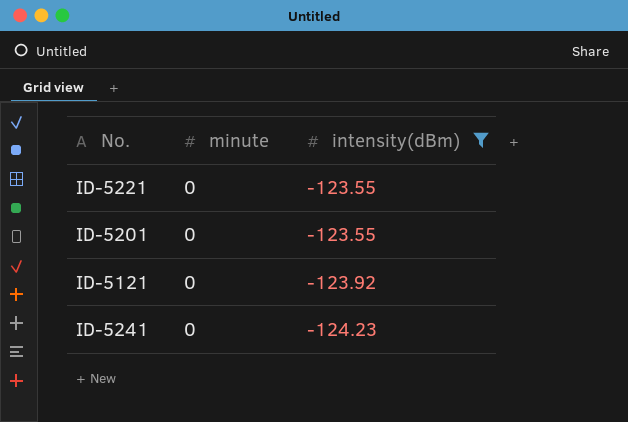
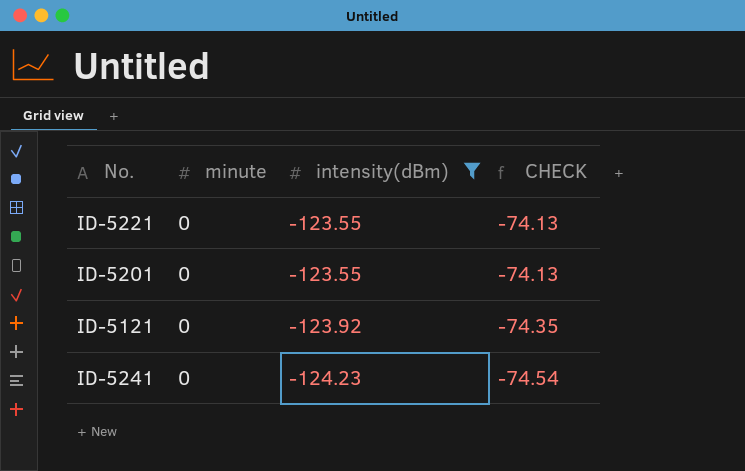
column CHECK | formula: none -> [intensity(dBm)] * 0.6

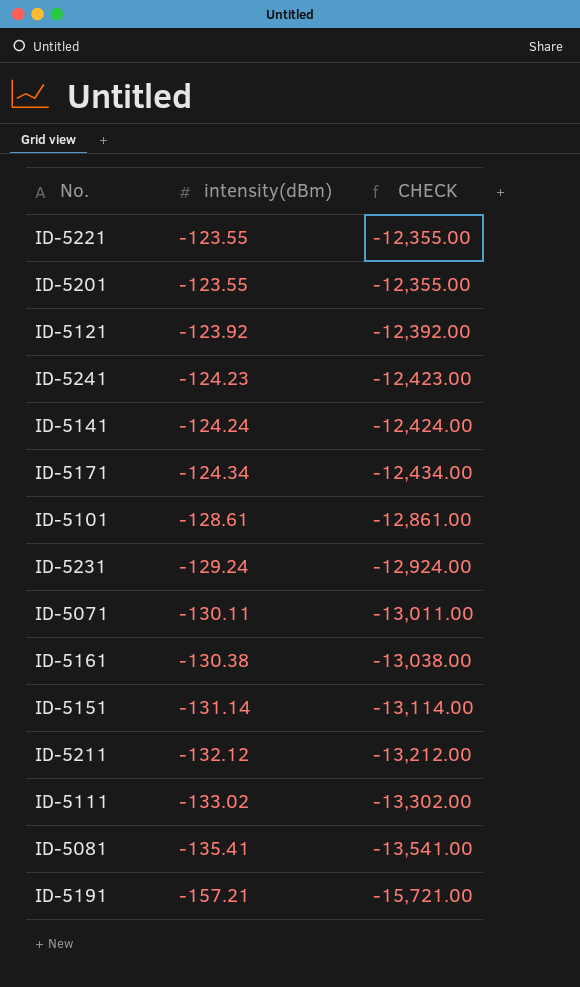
filter: intensity(dBm) >= -124.23 -> none
column minute | position: 2 -> none
column CHECK | formula: [intensity(dBm)] * 0.6 -> [intensity(dBm)] * 100

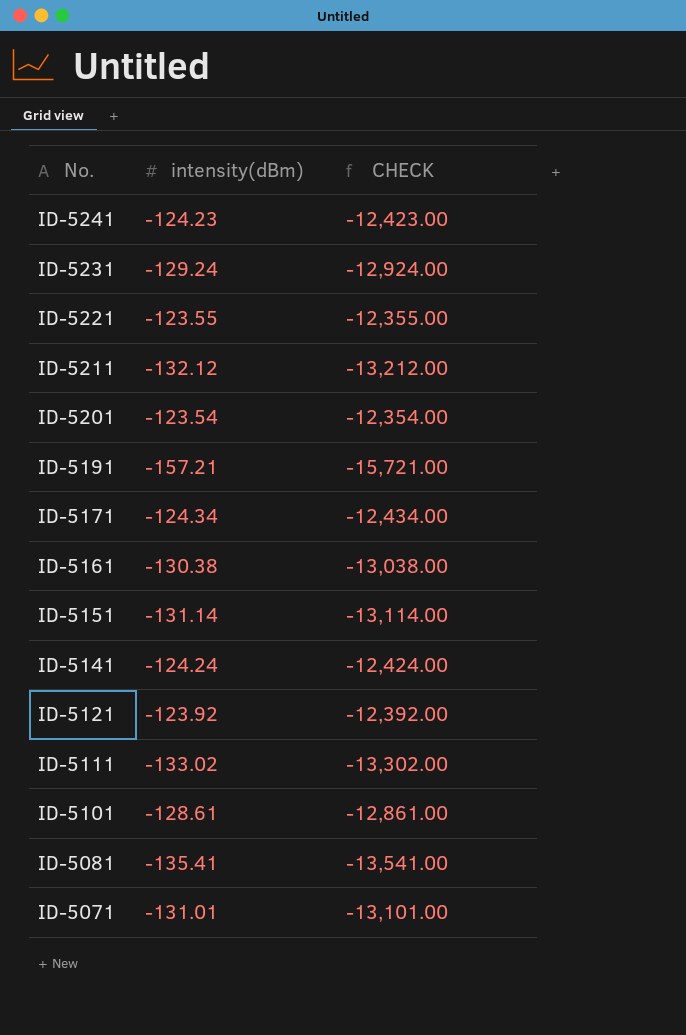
row order: intensity(dBm) descending -> No. descending
ID-5201 | intensity(dBm): -123.55 -> -123.54
ID-5201 | CHECK: -12,355.00 -> -12,354.00
ID-5071 | intensity(dBm): -130.11 -> -131.01
ID-5071 | CHECK: -13,011.00 -> -13,101.00

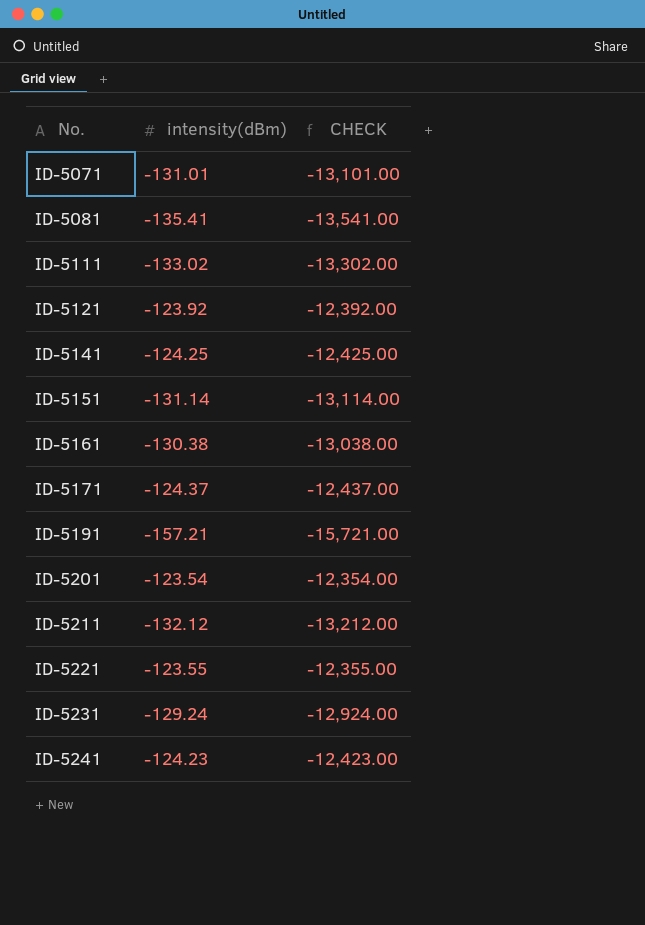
row order: No. descending -> No. ascending
row ID-5101: -128.61 | -12,861.00 -> none
ID-5141 | intensity(dBm): -124.24 -> -124.25
ID-5141 | CHECK: -12,424.00 -> -12,425.00
ID-5171 | intensity(dBm): -124.34 -> -124.37
ID-5171 | CHECK: -12,434.00 -> -12,437.00

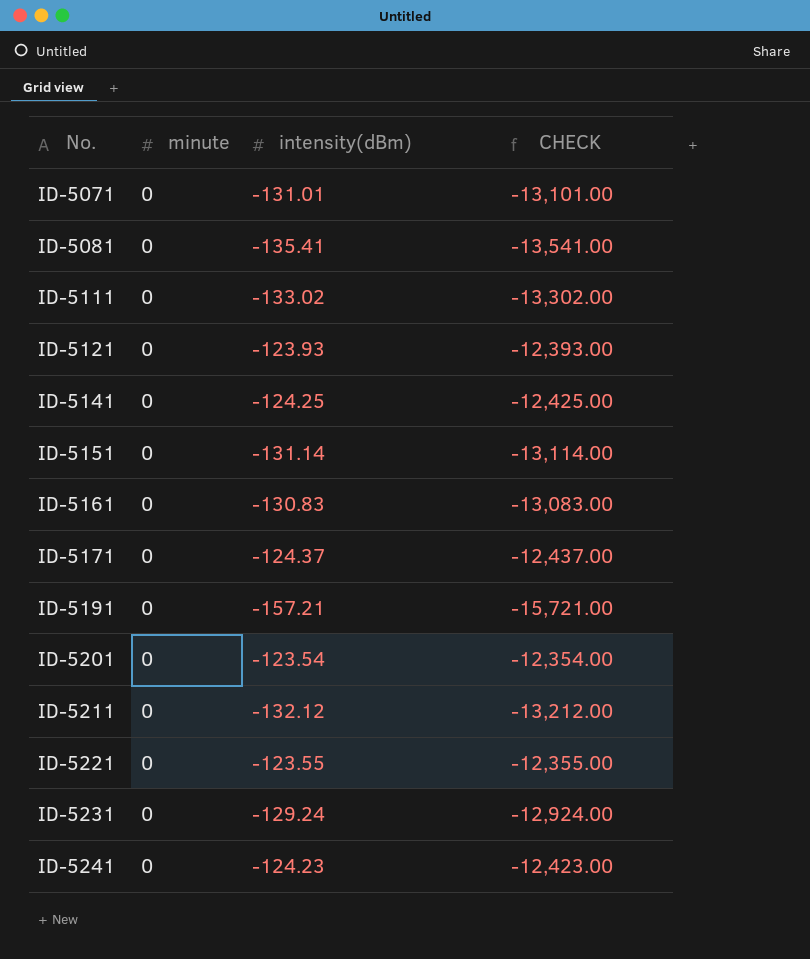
column minute | position: none -> 2
ID-5121 | intensity(dBm): -123.92 -> -123.93
ID-5121 | CHECK: -12,392.00 -> -12,393.00
ID-5161 | intensity(dBm): -130.38 -> -130.83
ID-5161 | CHECK: -13,038.00 -> -13,083.00

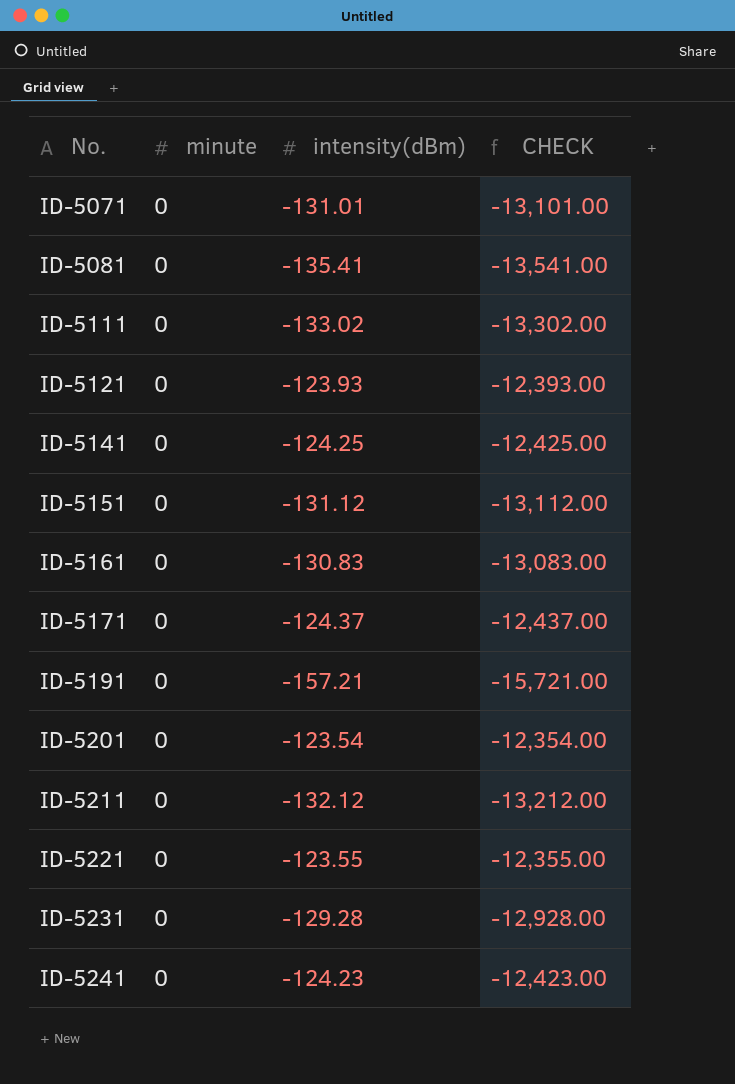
ID-5151 | intensity(dBm): -131.14 -> -131.12
ID-5151 | CHECK: -13,114.00 -> -13,112.00
ID-5231 | intensity(dBm): -129.24 -> -129.28
ID-5231 | CHECK: -12,924.00 -> -12,928.00

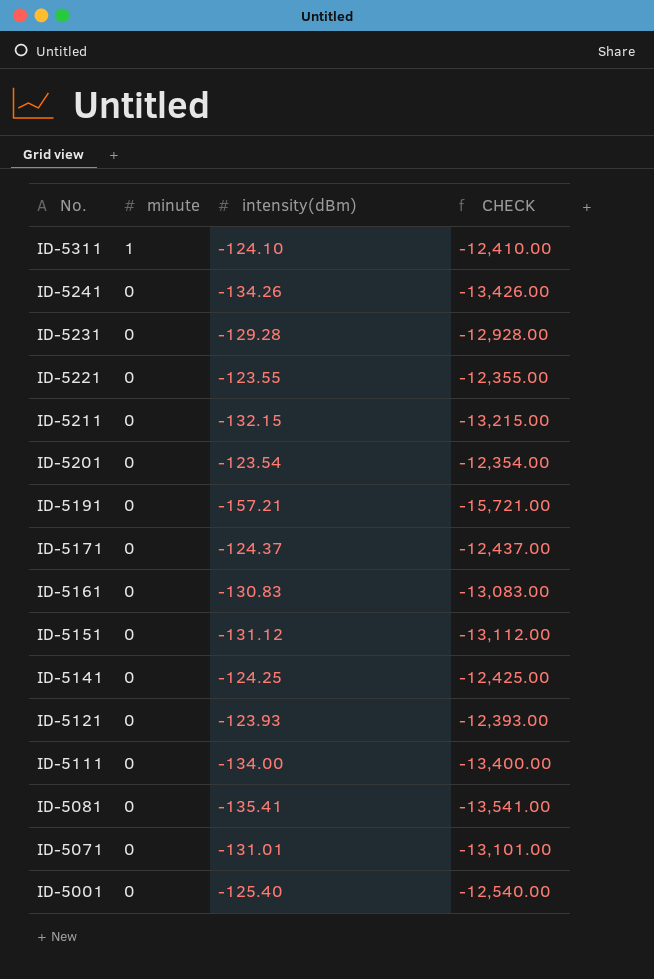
row order: No. ascending -> No. descending
row ID-5311: none -> 1 | -124.10 | -12,410.00
ID-5241 | intensity(dBm): -124.23 -> -134.26
ID-5241 | CHECK: -12,423.00 -> -13,426.00
ID-5211 | intensity(dBm): -132.12 -> -132.15
ID-5211 | CHECK: -13,212.00 -> -13,215.00
ID-5111 | intensity(dBm): -133.02 -> -134.00
ID-5111 | CHECK: -13,302.00 -> -13,400.00
row ID-5001: none -> 0 | -125.40 | -12,540.00

